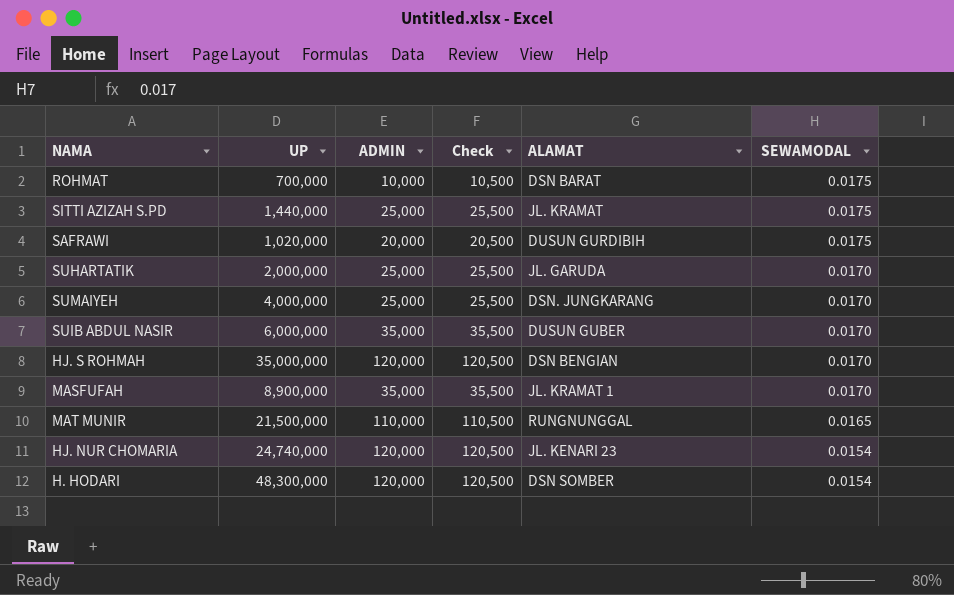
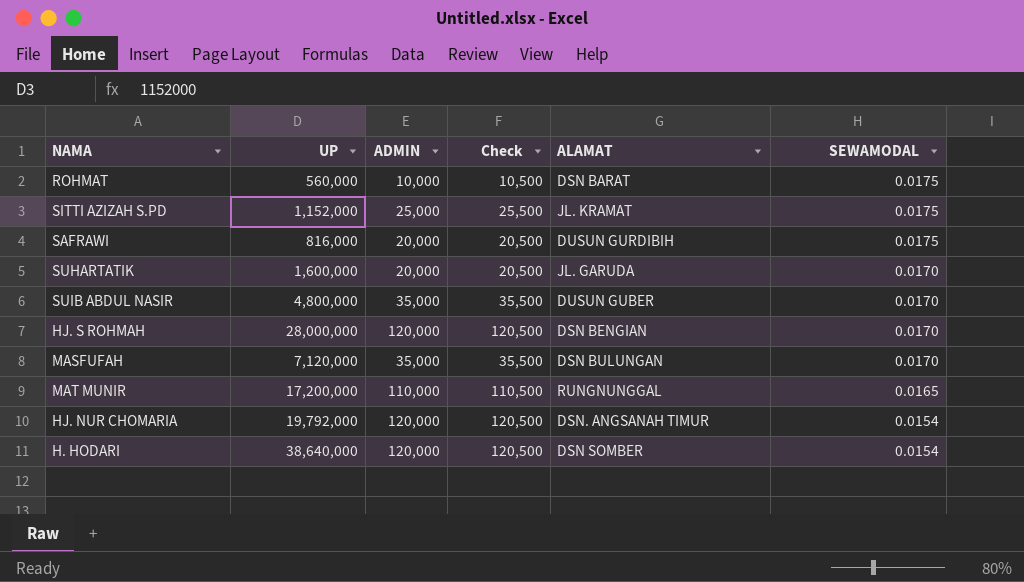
row SUMAIYEH: 4,000,000 | 25,000 | 25,500 | DSN. JUNGKARANG | 0.0170 -> none
ROHMAT | UP: 700,000 -> 560,000
SITTI AZIZAH S.PD | UP: 1,440,000 -> 1,152,000
SAFRAWI | UP: 1,020,000 -> 816,000
SUHARTATIK | UP: 2,000,000 -> 1,600,000
SUHARTATIK | ADMIN: 25,000 -> 20,000
SUHARTATIK | Check: 25,500 -> 20,500
SUIB ABDUL NASIR | UP: 6,000,000 -> 4,800,000
HJ. S ROHMAH | UP: 35,000,000 -> 28,000,000
MASFUFAH | UP: 8,900,000 -> 7,120,000
MASFUFAH | ALAMAT: JL. KRAMAT 1 -> DSN BULUNGAN
MAT MUNIR | UP: 21,500,000 -> 17,200,000
HJ. NUR CHOMARIA | UP: 24,740,000 -> 19,792,000
HJ. NUR CHOMARIA | ALAMAT: JL. KENARI 23 -> DSN. ANGSANAH TIMUR
H. HODARI | UP: 48,300,000 -> 38,640,000

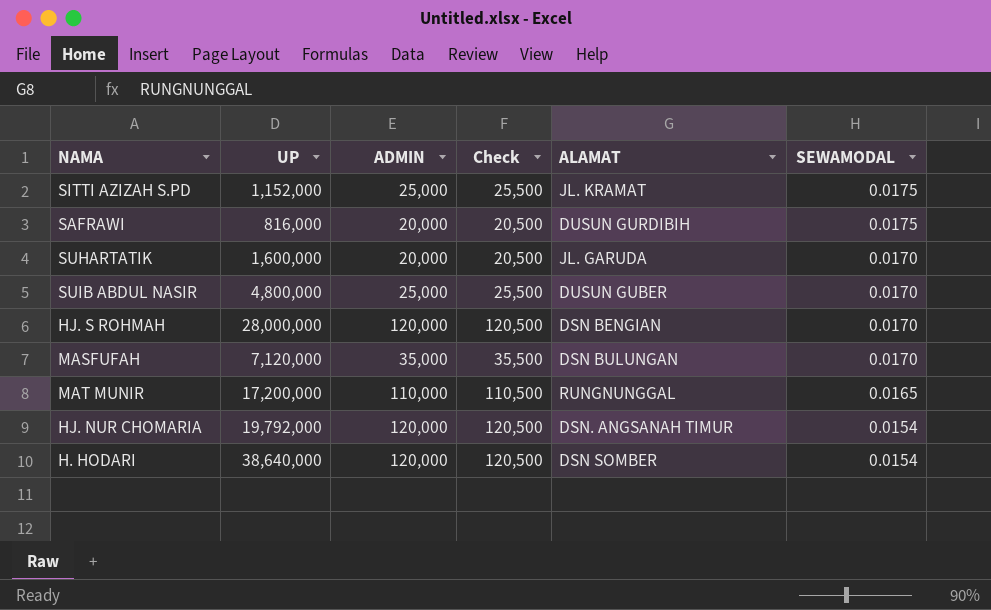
row ROHMAT: 560,000 | 10,000 | 10,500 | DSN BARAT | 0.0175 -> none
SUIB ABDUL NASIR | ADMIN: 35,000 -> 25,000
SUIB ABDUL NASIR | Check: 35,500 -> 25,500

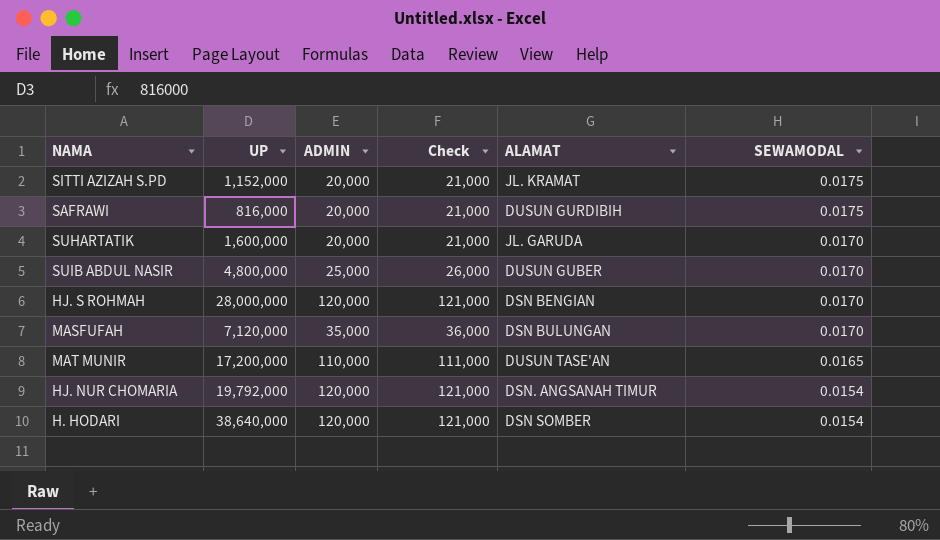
column Check | formula: [ADMIN] + 500 -> [ADMIN] + 1000
SITTI AZIZAH S.PD | ADMIN: 25,000 -> 20,000
MAT MUNIR | ALAMAT: RUNGNUNGGAL -> DUSUN TASE'AN

